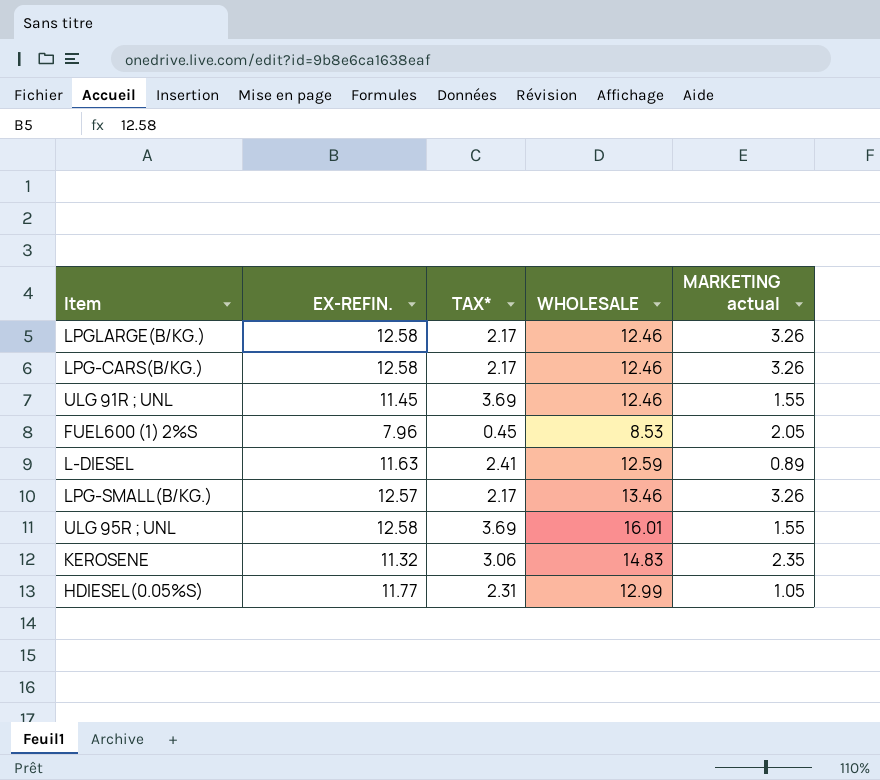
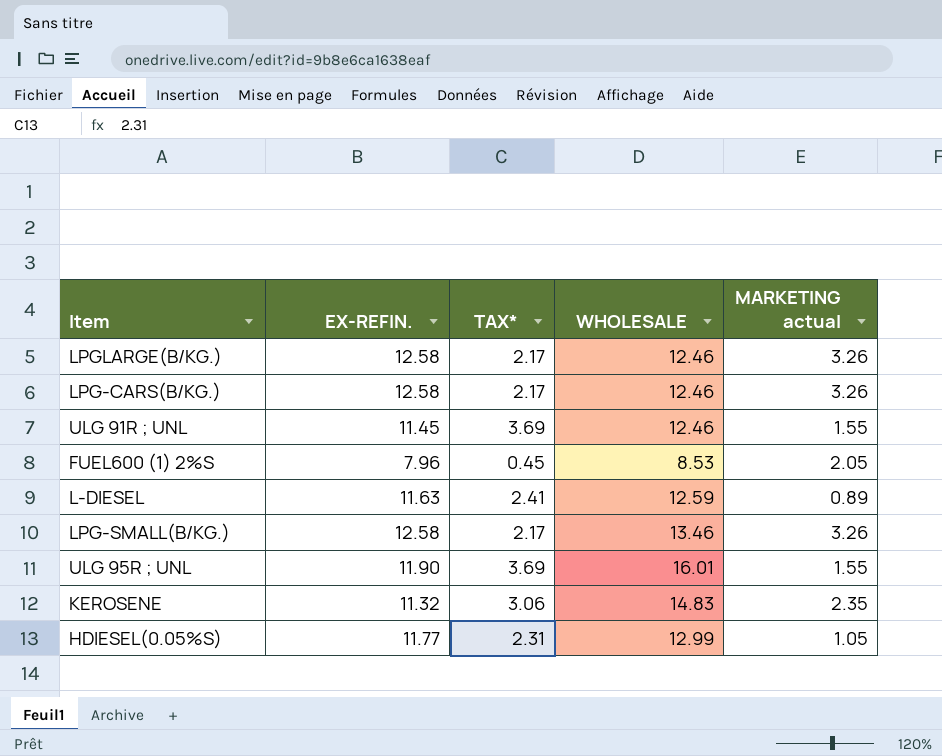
LPG-SMALL(B/KG.) | EX-REFIN.: 12.57 -> 12.58
ULG 95R ; UNL | EX-REFIN.: 12.58 -> 11.90

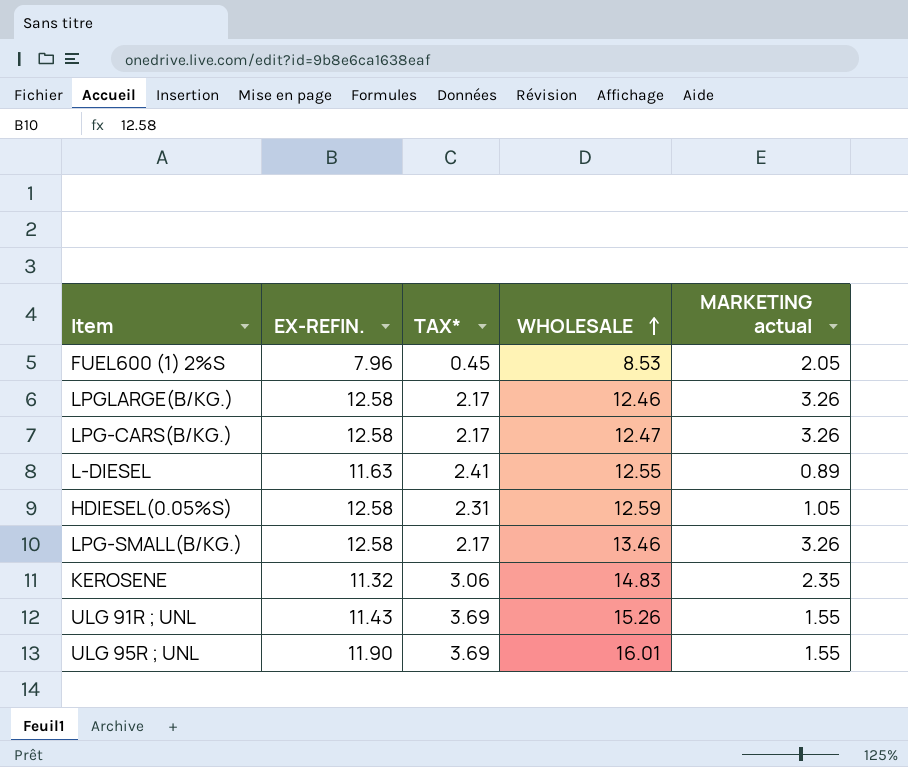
row order: none -> WHOLESALE ascending
LPG-CARS(B/KG.) | WHOLESALE: 12.46 -> 12.47
L-DIESEL | WHOLESALE: 12.59 -> 12.55
HDIESEL(0.05%S) | EX-REFIN.: 11.77 -> 12.58
HDIESEL(0.05%S) | WHOLESALE: 12.99 -> 12.59
ULG 91R ; UNL | EX-REFIN.: 11.45 -> 11.43
ULG 91R ; UNL | WHOLESALE: 12.46 -> 15.26

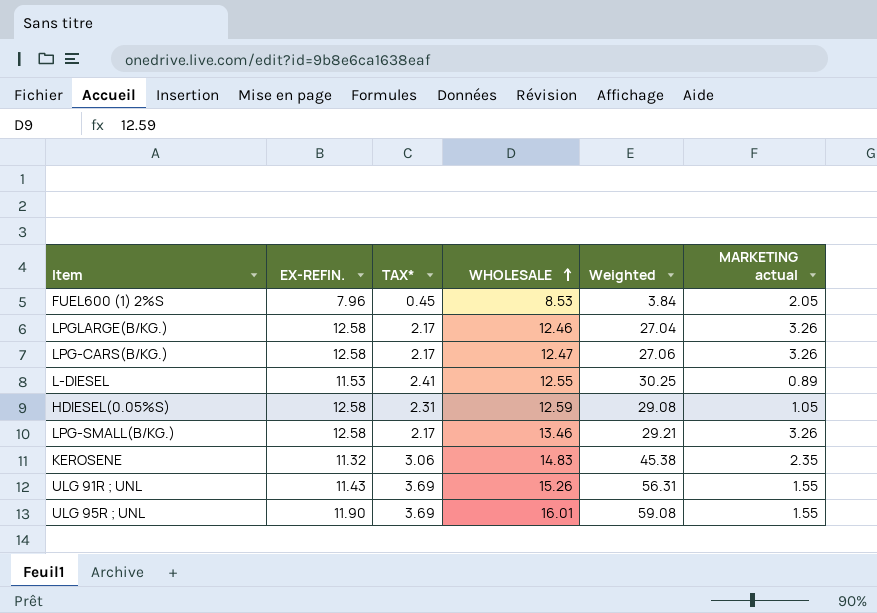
column Weighted | formula: none -> [TAX*] * [WHOLESALE]
L-DIESEL | EX-REFIN.: 11.63 -> 11.53

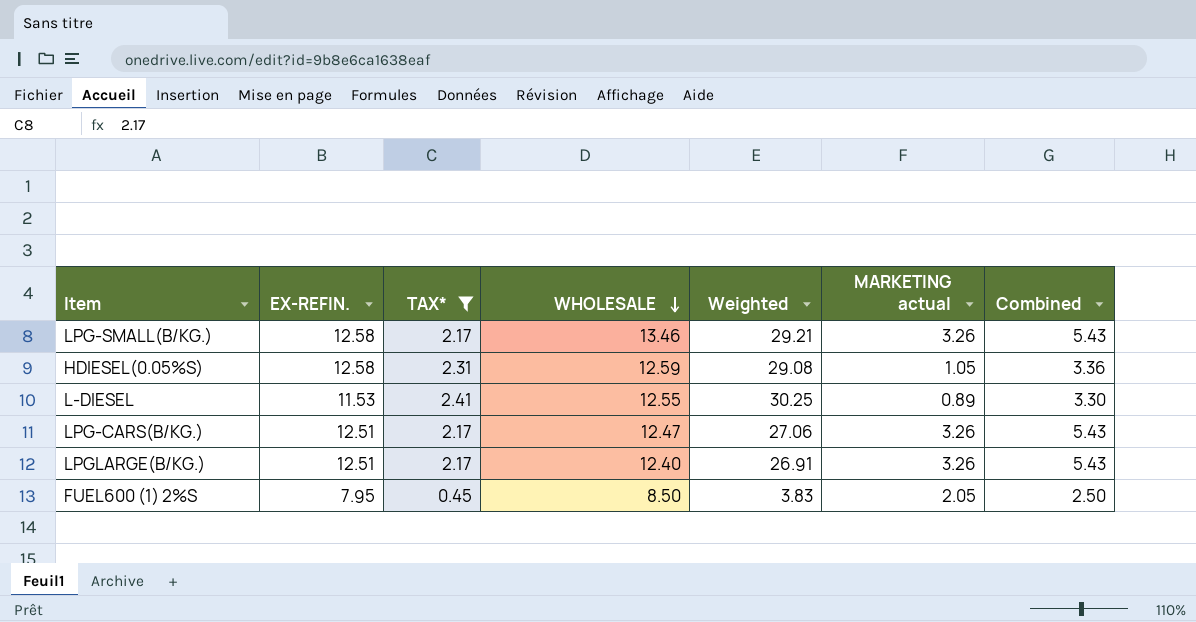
filter: none -> TAX* <= 2.41
row order: WHOLESALE ascending -> WHOLESALE descending
column Combined | formula: none -> [TAX*] + [MARKETING actual]
LPG-CARS(B/KG.) | EX-REFIN.: 12.58 -> 12.51
LPGLARGE(B/KG.) | EX-REFIN.: 12.58 -> 12.51
LPGLARGE(B/KG.) | WHOLESALE: 12.46 -> 12.40
LPGLARGE(B/KG.) | Weighted: 27.04 -> 26.91
FUEL600 (1) 2%S | EX-REFIN.: 7.96 -> 7.95
FUEL600 (1) 2%S | WHOLESALE: 8.53 -> 8.50
FUEL600 (1) 2%S | Weighted: 3.84 -> 3.83

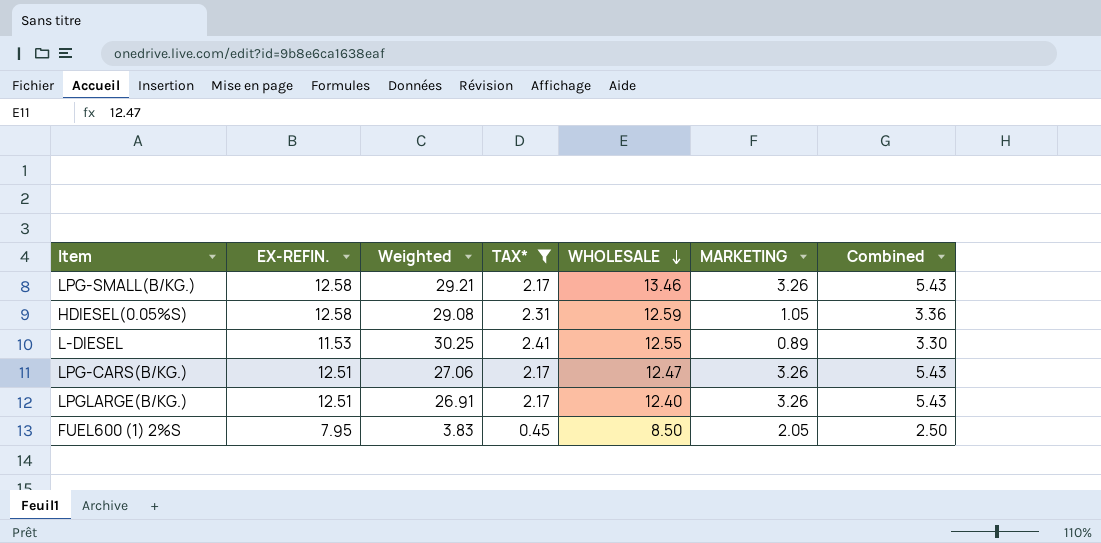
column Weighted | position: 5 -> 3
column name: MARKETING actual -> MARKETING

